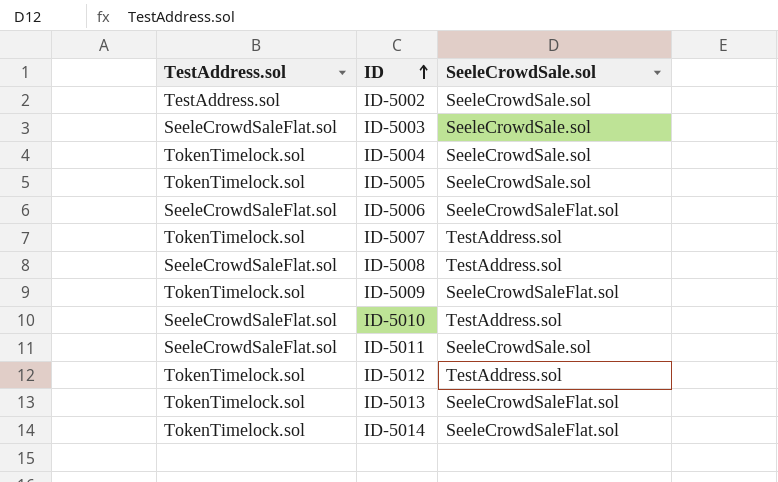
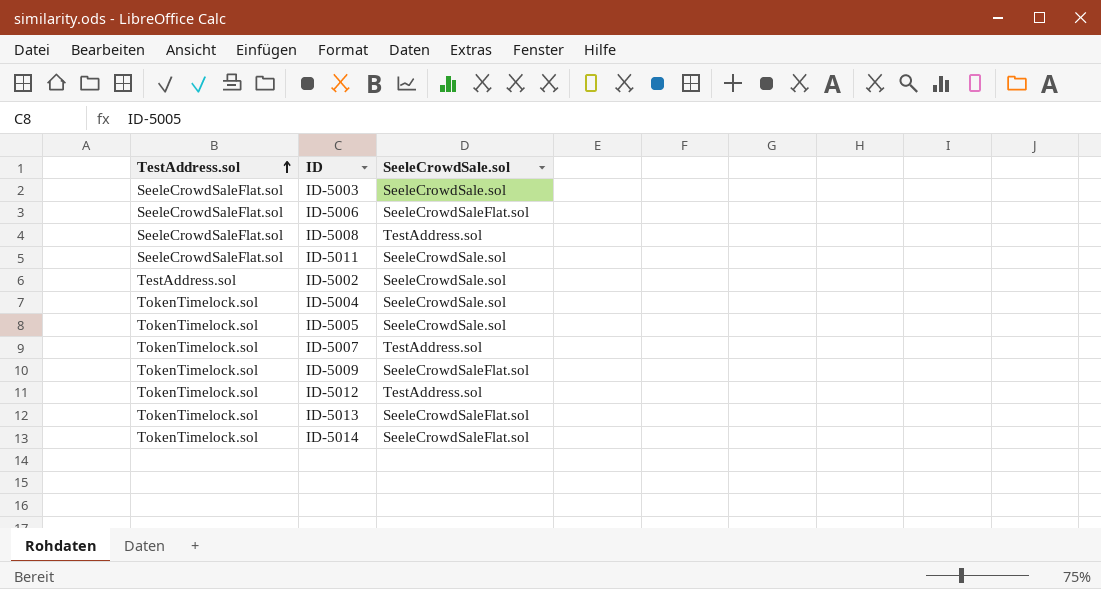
row order: ID ascending -> TestAddress.sol ascending
row ID-5010: SeeleCrowdSaleFlat.sol | TestAddress.sol -> none

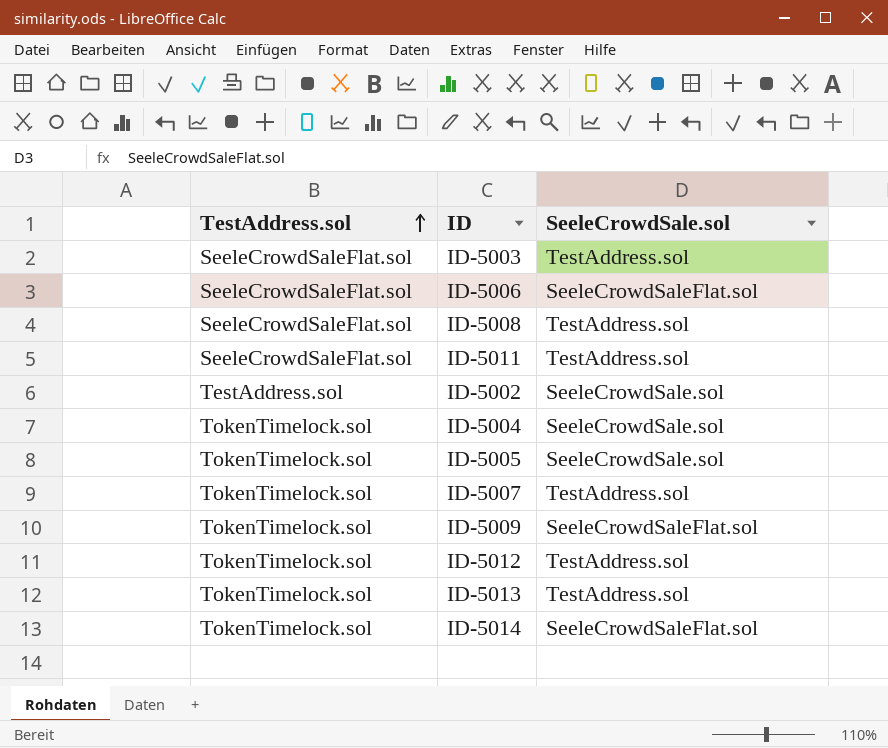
ID-5003 | SeeleCrowdSale.sol: SeeleCrowdSale.sol -> TestAddress.sol
ID-5011 | SeeleCrowdSale.sol: SeeleCrowdSale.sol -> TestAddress.sol
ID-5013 | SeeleCrowdSale.sol: SeeleCrowdSaleFlat.sol -> TestAddress.sol

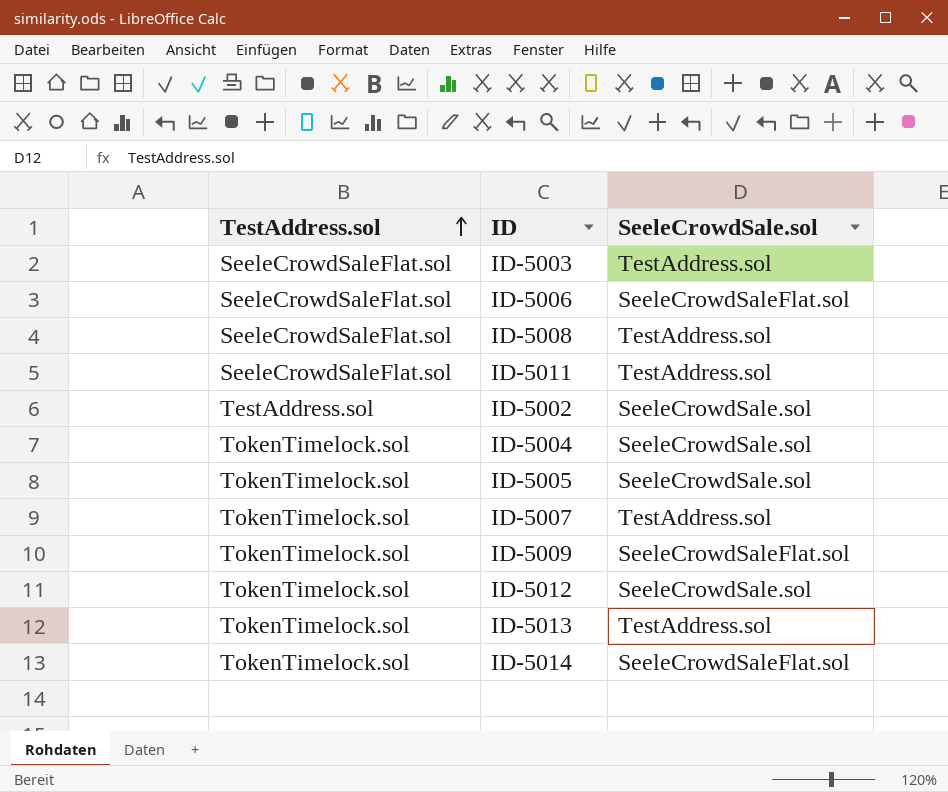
ID-5012 | SeeleCrowdSale.sol: TestAddress.sol -> SeeleCrowdSale.sol

